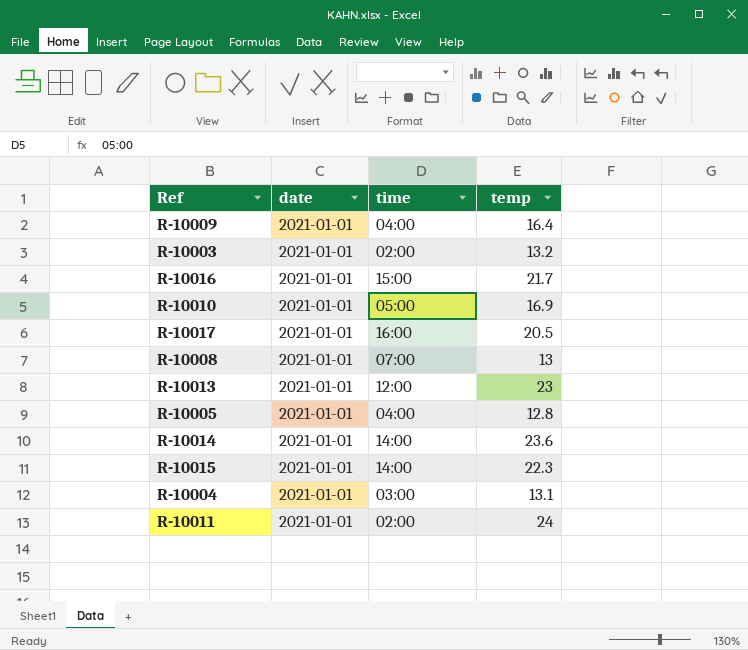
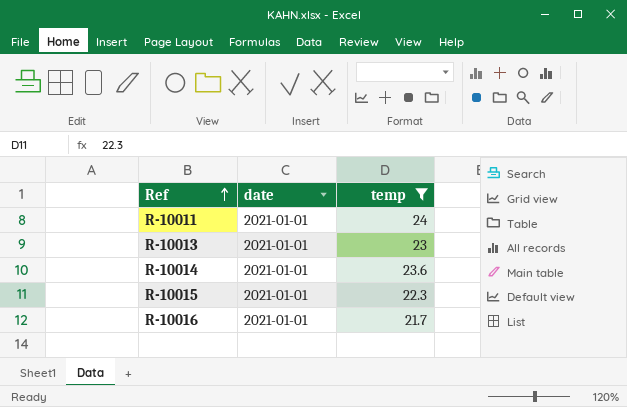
filter: none -> temp >= 21.7
row order: none -> Ref ascending
column time | position: 3 -> none

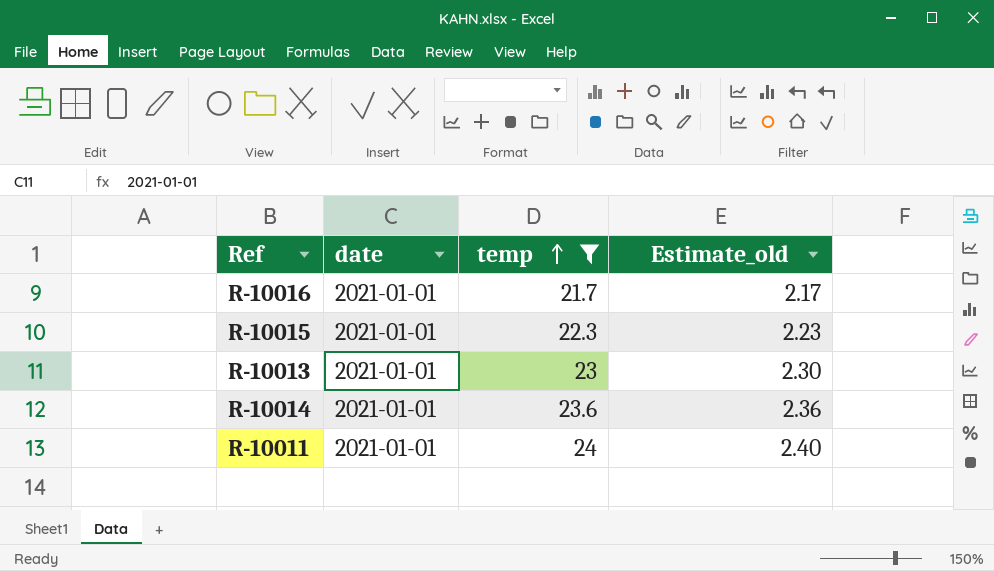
row order: Ref ascending -> temp ascending
column Estimate_old | formula: none -> [temp] * 0.1

